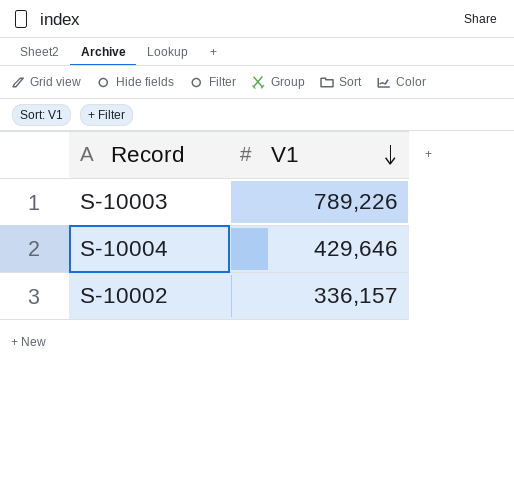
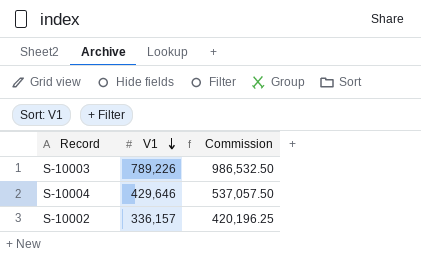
column Commission | formula: none -> [V1] * 1.25

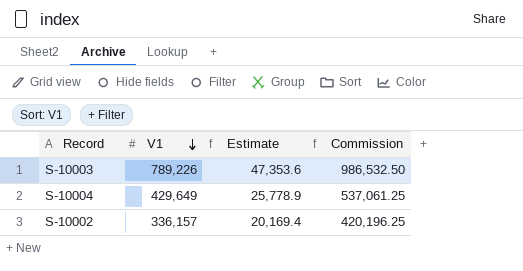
column Estimate | formula: none -> [V1] * 0.06
S-10004 | V1: 429,646 -> 429,649
S-10004 | Commission: 537,057.50 -> 537,061.25

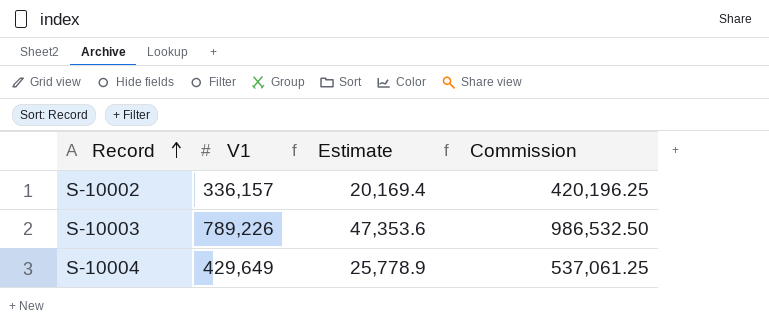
row order: V1 descending -> Record ascending

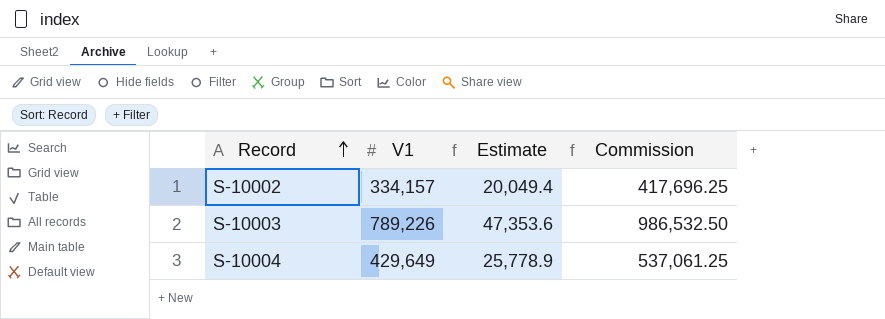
S-10002 | V1: 336,157 -> 334,157
S-10002 | Estimate: 20,169.4 -> 20,049.4
S-10002 | Commission: 420,196.25 -> 417,696.25

